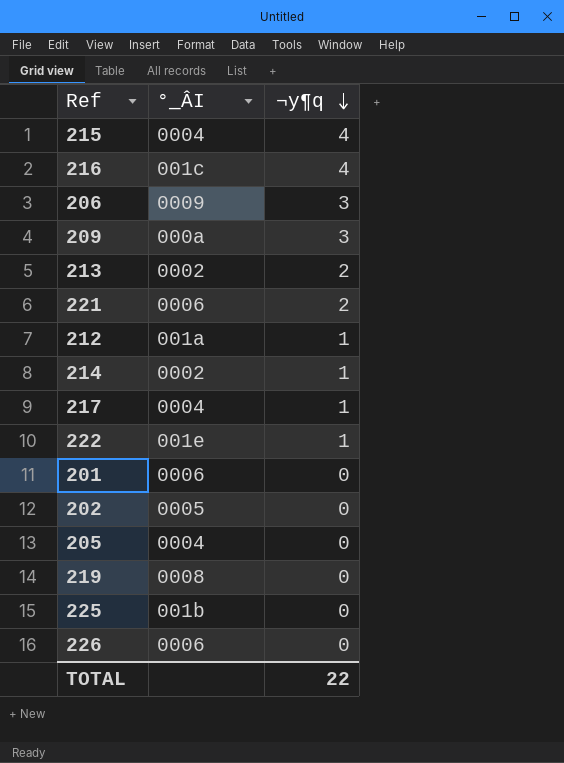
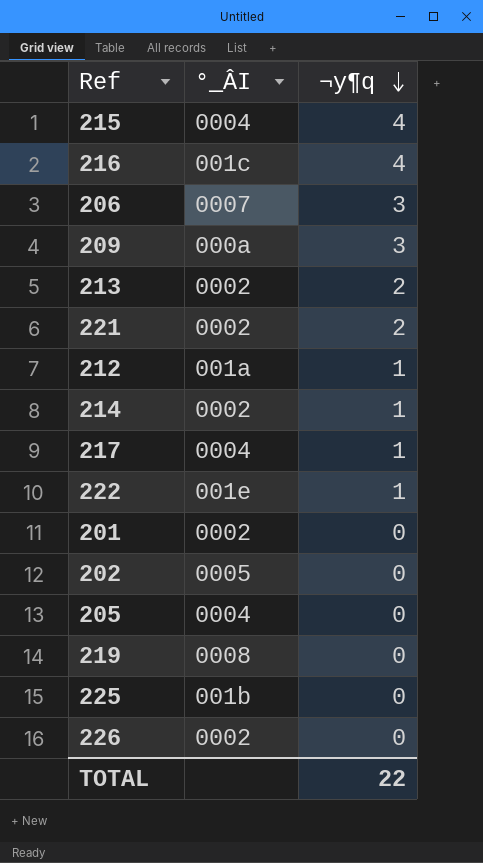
206 | °_ÂI: 0009 -> 0007
221 | °_ÂI: 0006 -> 0002
201 | °_ÂI: 0006 -> 0002
226 | °_ÂI: 0006 -> 0002

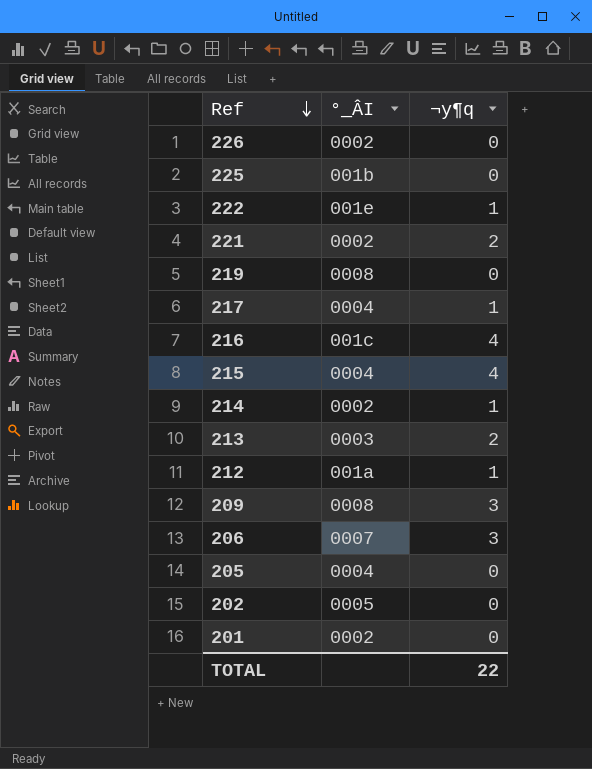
row order: ¬y¶q descending -> Ref descending
213 | °_ÂI: 0002 -> 0003
209 | °_ÂI: 000a -> 0008

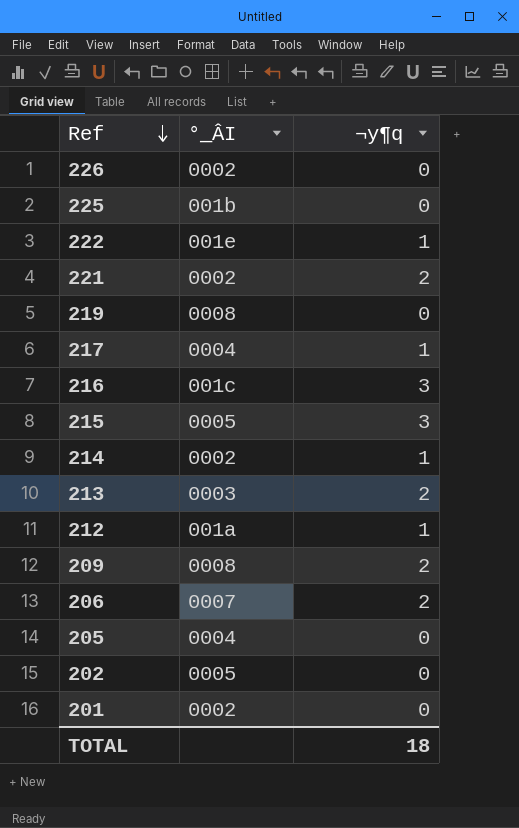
216 | ¬y¶q: 4 -> 3
215 | °_ÂI: 0004 -> 0005
215 | ¬y¶q: 4 -> 3
209 | ¬y¶q: 3 -> 2
206 | ¬y¶q: 3 -> 2
TOTAL | ¬y¶q: 22 -> 18

